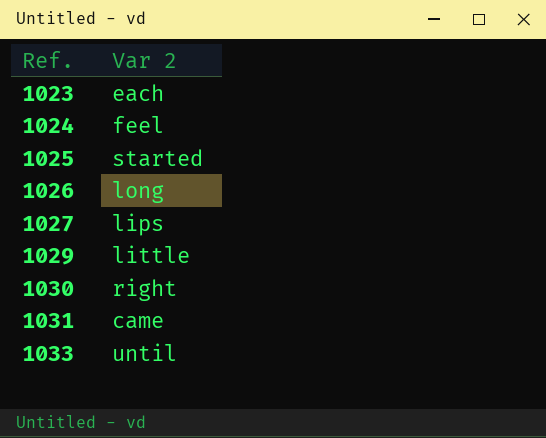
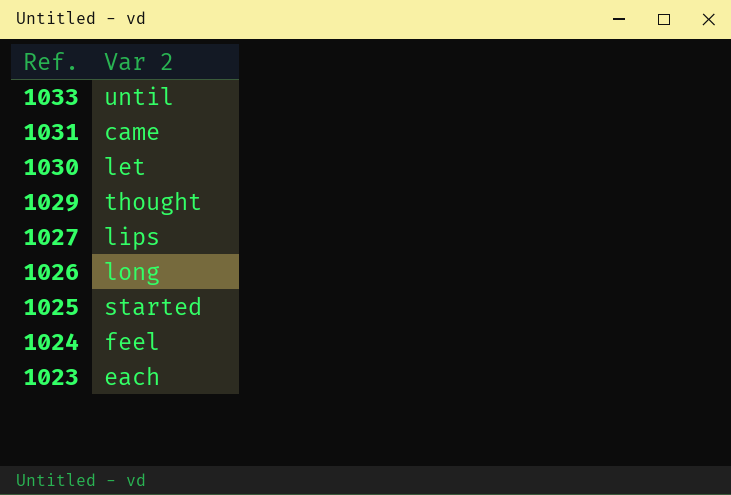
row order: Ref. ascending -> Ref. descending
1030 | Var 2: right -> let
1029 | Var 2: little -> thought

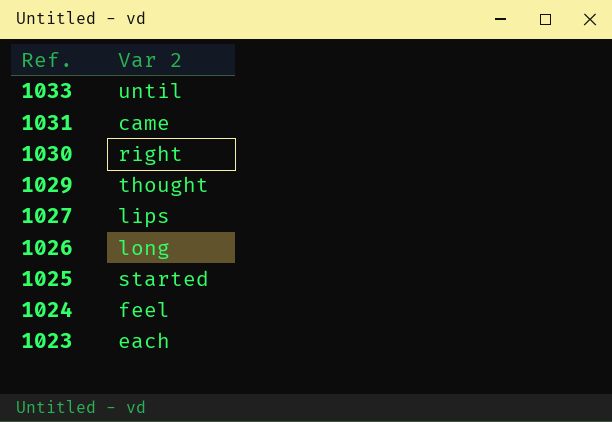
1030 | Var 2: let -> right

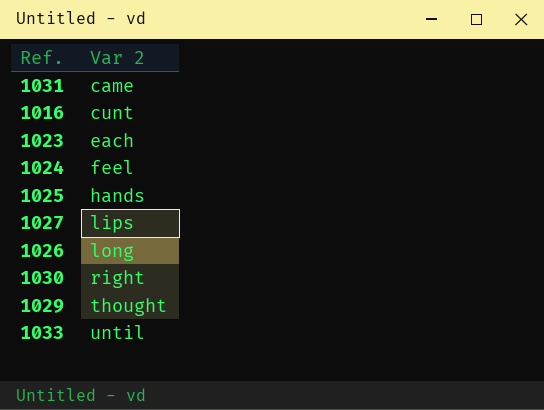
row order: Ref. descending -> Var 2 ascending
row 1016: none -> cunt
1025 | Var 2: started -> hands

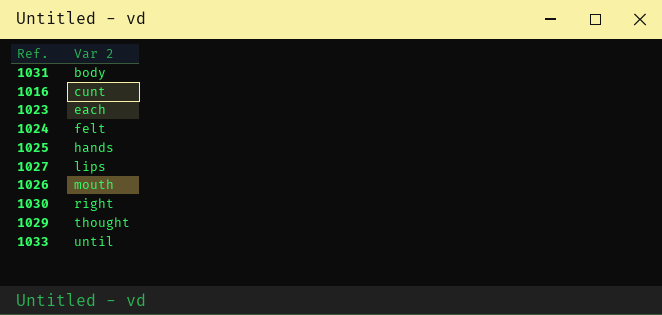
1031 | Var 2: came -> body
1024 | Var 2: feel -> felt
1026 | Var 2: long -> mouth

